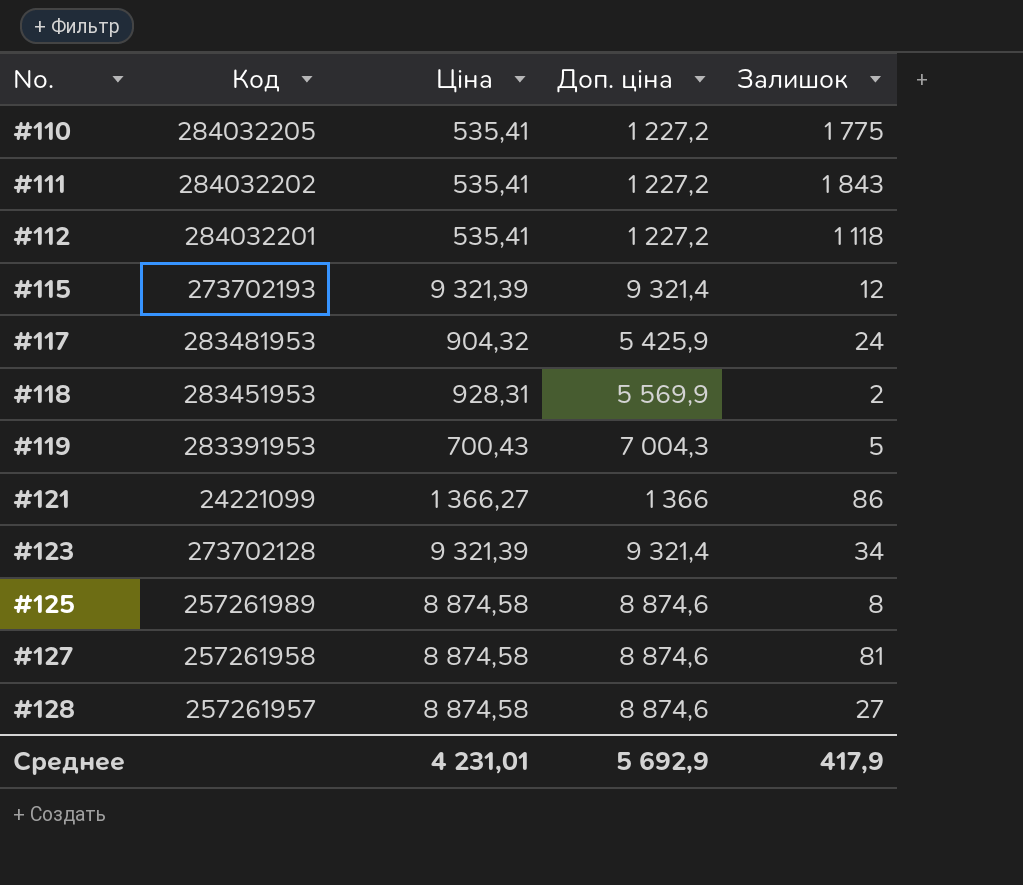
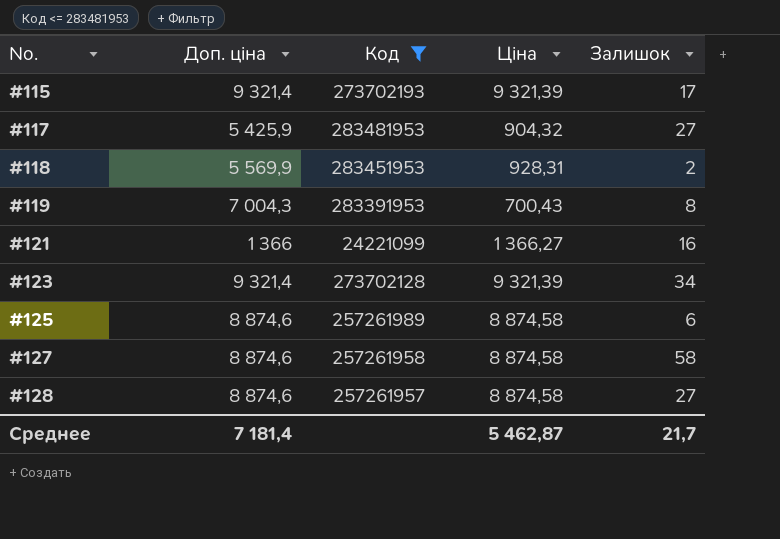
filter: none -> Код <= 283481953
column Доп. ціна | position: 4 -> 2
#115 | Залишок: 12 -> 17
#117 | Залишок: 24 -> 27
#119 | Залишок: 5 -> 8
#121 | Залишок: 86 -> 16
#125 | Залишок: 8 -> 6
#127 | Залишок: 81 -> 58
Среднее | Доп. ціна: 5 692,9 -> 7 181,4
Среднее | Ціна: 4 231,01 -> 5 462,87
Среднее | Залишок: 417,9 -> 21,7

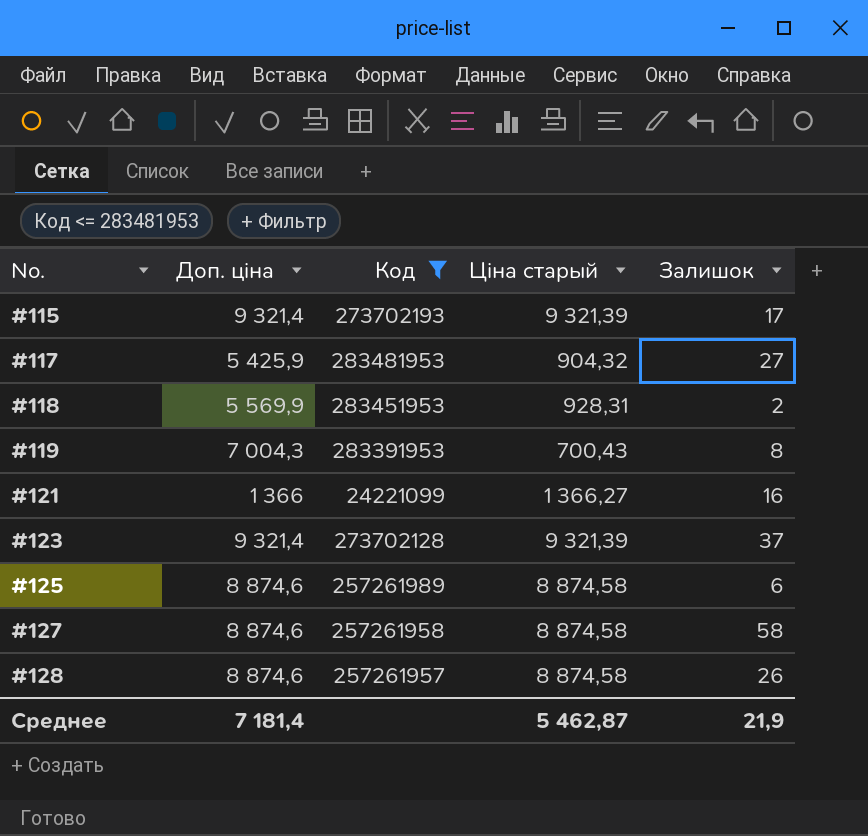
column name: Ціна -> Ціна старый
#123 | Залишок: 34 -> 37
#128 | Залишок: 27 -> 26
Среднее | Залишок: 21,7 -> 21,9

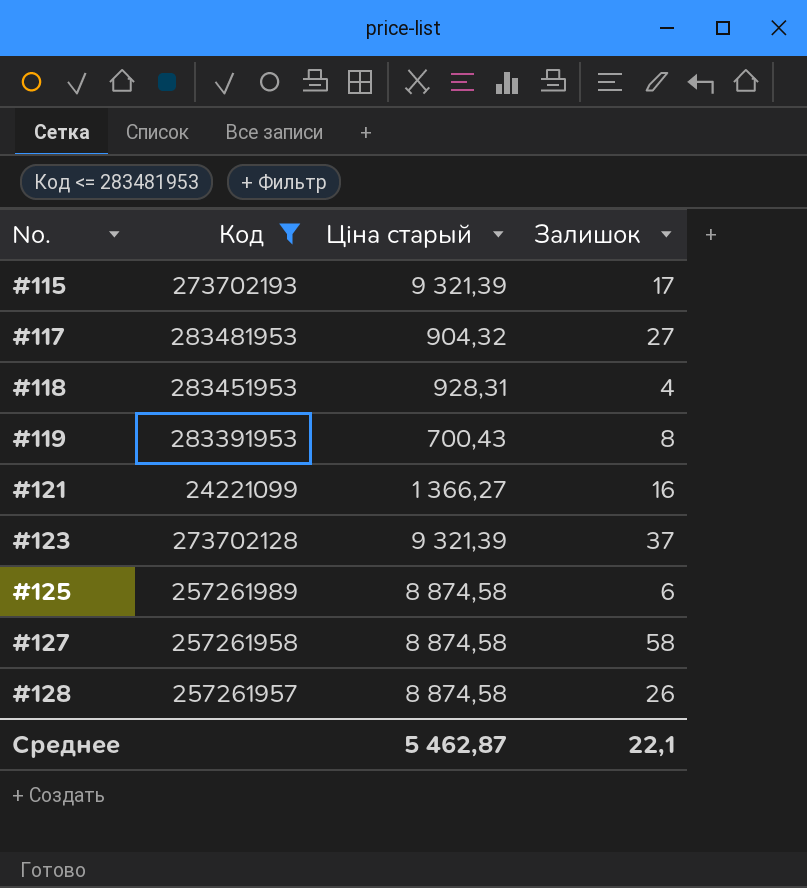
column Доп. ціна | position: 2 -> none
#118 | Залишок: 2 -> 4
Среднее | Залишок: 21,9 -> 22,1

